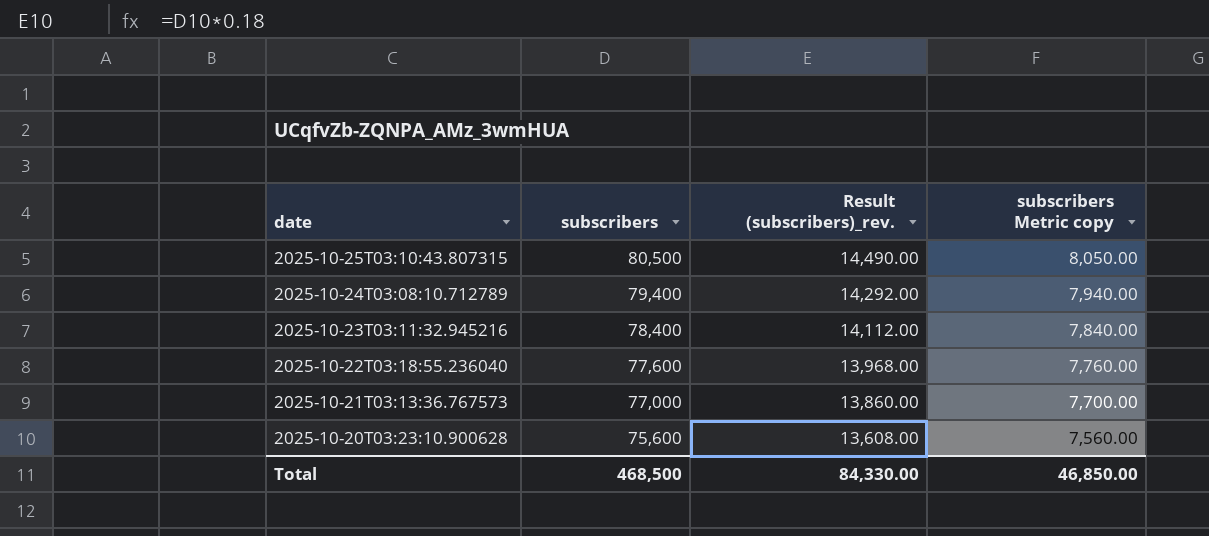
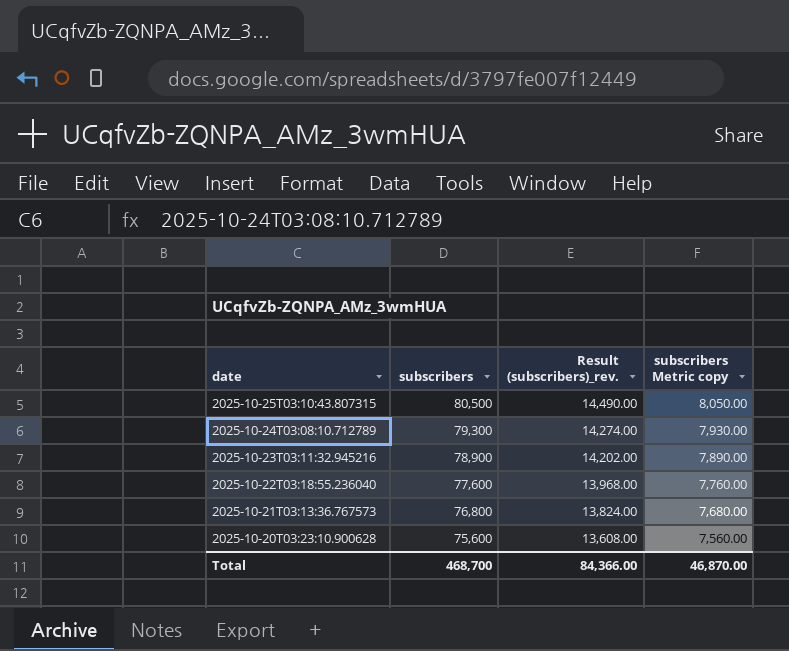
2025-10-24T03:08:10.712789 | subscribers: 79,400 -> 79,300
2025-10-24T03:08:10.712789 | Result (subscribers)_rev.: 14,292.00 -> 14,274.00
2025-10-24T03:08:10.712789 | subscribers Metric copy: 7,940.00 -> 7,930.00
2025-10-23T03:11:32.945216 | subscribers: 78,400 -> 78,900
2025-10-23T03:11:32.945216 | Result (subscribers)_rev.: 14,112.00 -> 14,202.00
2025-10-23T03:11:32.945216 | subscribers Metric copy: 7,840.00 -> 7,890.00
2025-10-21T03:13:36.767573 | subscribers: 77,000 -> 76,800
2025-10-21T03:13:36.767573 | Result (subscribers)_rev.: 13,860.00 -> 13,824.00
2025-10-21T03:13:36.767573 | subscribers Metric copy: 7,700.00 -> 7,680.00
Total | subscribers: 468,500 -> 468,700
Total | Result (subscribers)_rev.: 84,330.00 -> 84,366.00
Total | subscribers Metric copy: 46,850.00 -> 46,870.00

